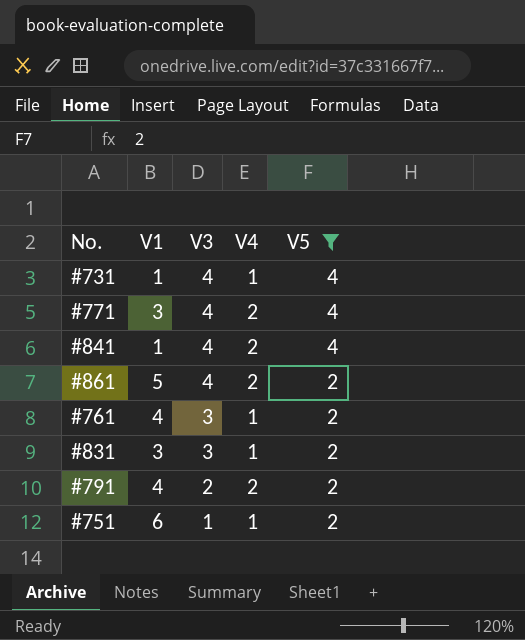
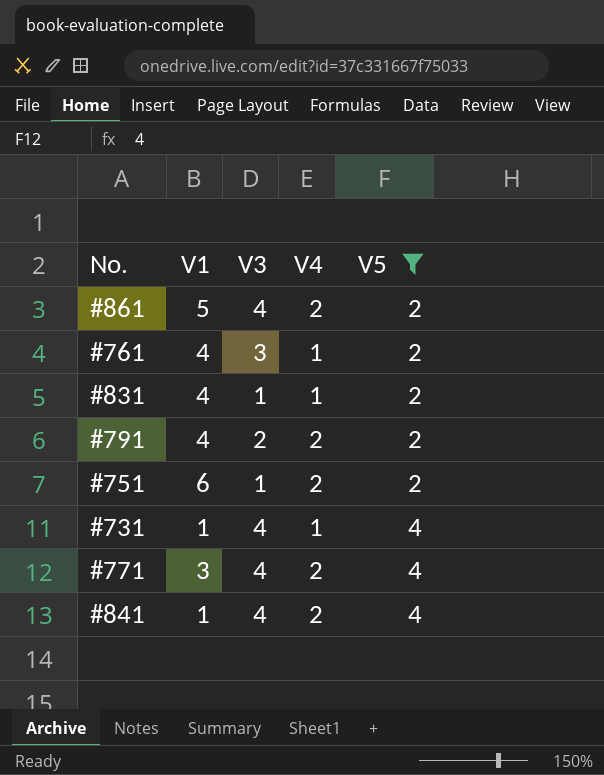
row order: V3 descending -> V5 ascending
#831 | V1: 3 -> 4
#831 | V3: 3 -> 1
#751 | V4: 1 -> 2

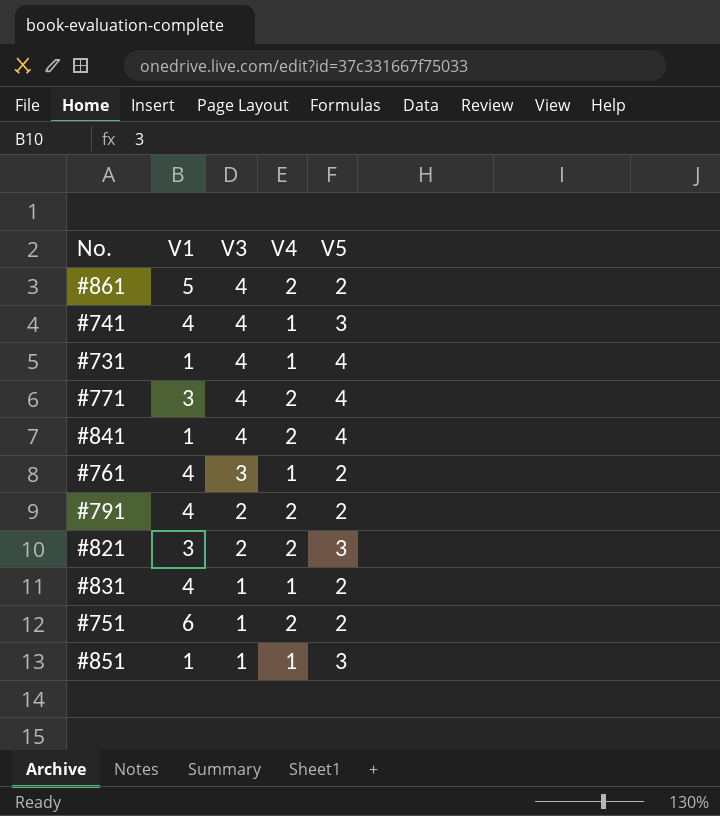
filter: V5 != 3 -> none
row order: V5 ascending -> V3 descending

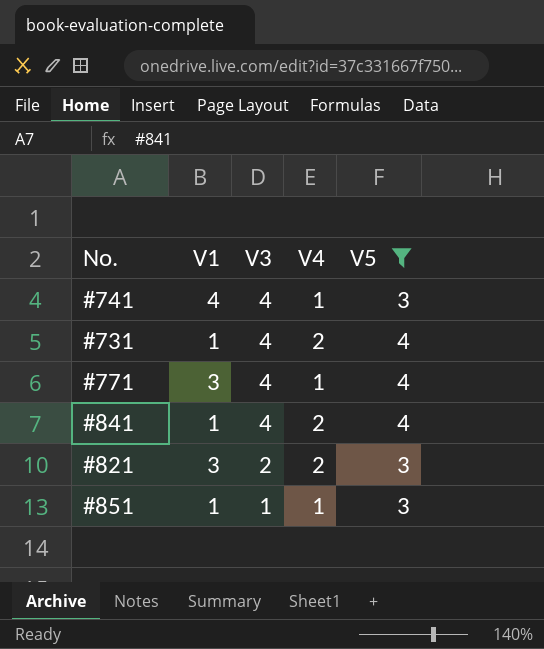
filter: none -> V5 != 2
#731 | V4: 1 -> 2
#771 | V4: 2 -> 1

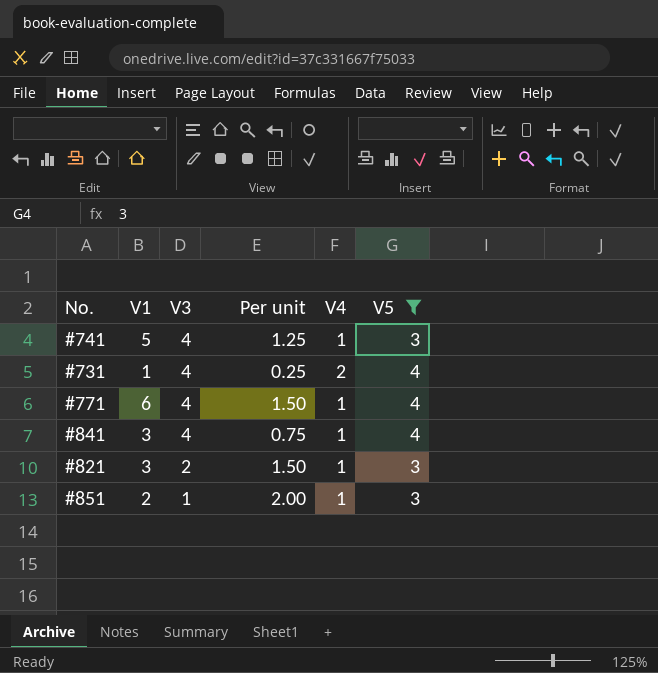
column Per unit | formula: none -> [V1] / [V3]
#741 | V1: 4 -> 5
#771 | V1: 3 -> 6
#841 | V1: 1 -> 3
#841 | V4: 2 -> 1
#821 | V4: 2 -> 1
#851 | V1: 1 -> 2

